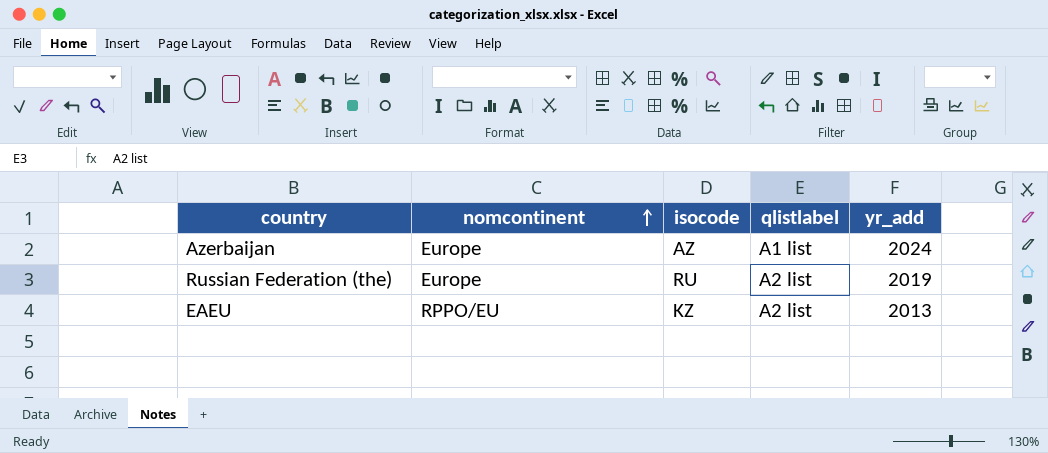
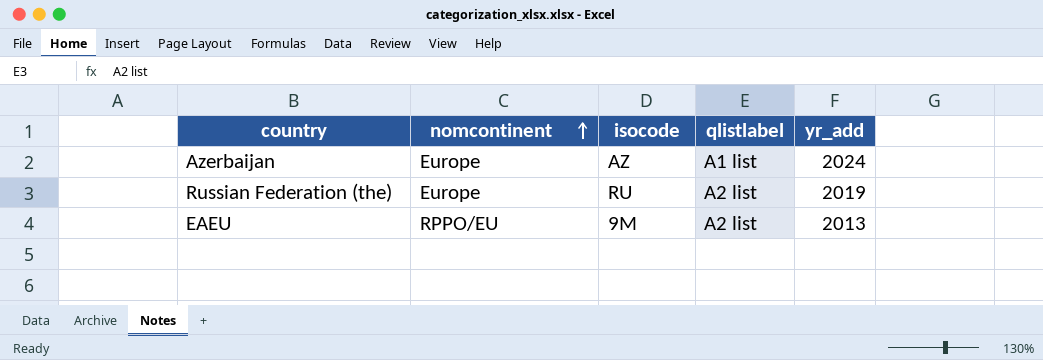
EAEU | isocode: KZ -> 9M

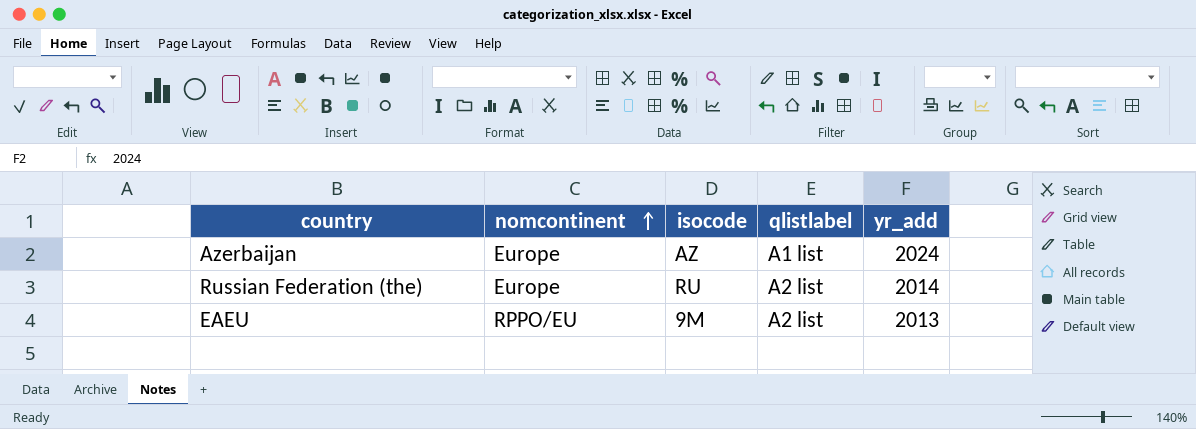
Russian Federation (the) | yr_add: 2019 -> 2014

